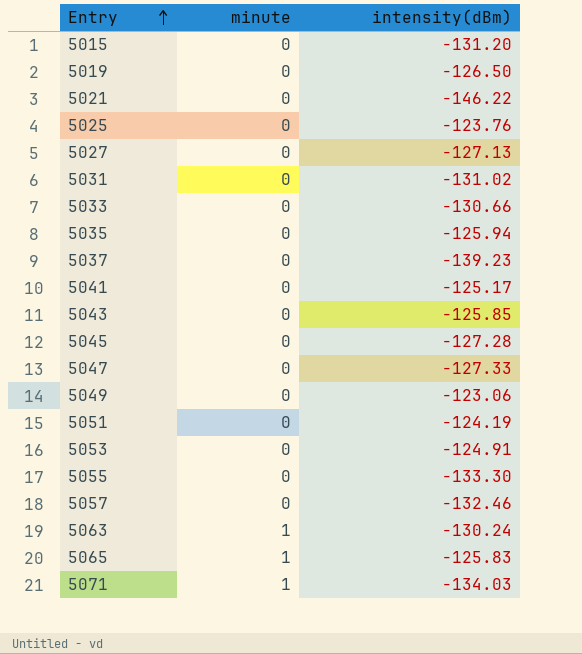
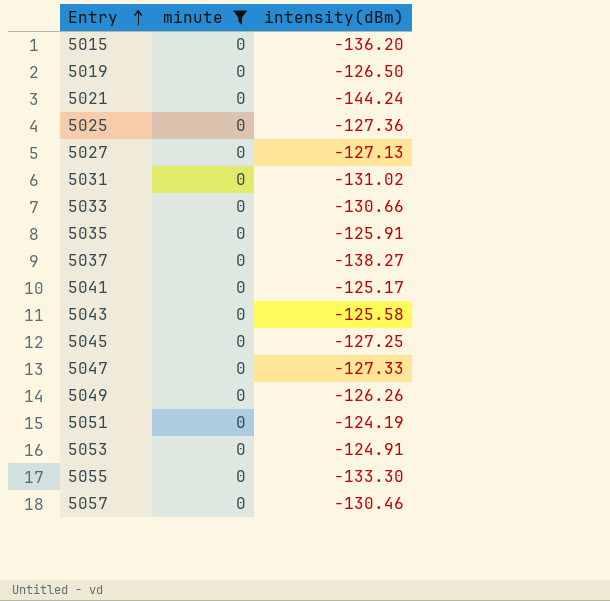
filter: none -> minute = 0
5015 | intensity(dBm): -131.20 -> -136.20
5021 | intensity(dBm): -146.22 -> -144.24
5025 | intensity(dBm): -123.76 -> -127.36
5035 | intensity(dBm): -125.94 -> -125.91
5037 | intensity(dBm): -139.23 -> -138.27
5043 | intensity(dBm): -125.85 -> -125.58
5045 | intensity(dBm): -127.28 -> -127.25
5049 | intensity(dBm): -123.06 -> -126.26
5057 | intensity(dBm): -132.46 -> -130.46

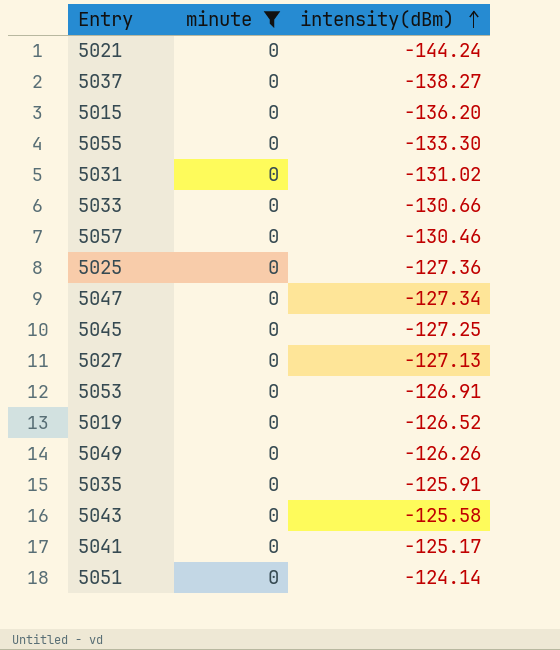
row order: Entry ascending -> intensity(dBm) ascending
5047 | intensity(dBm): -127.33 -> -127.34
5053 | intensity(dBm): -124.91 -> -126.91
5019 | intensity(dBm): -126.50 -> -126.52
5051 | intensity(dBm): -124.19 -> -124.14

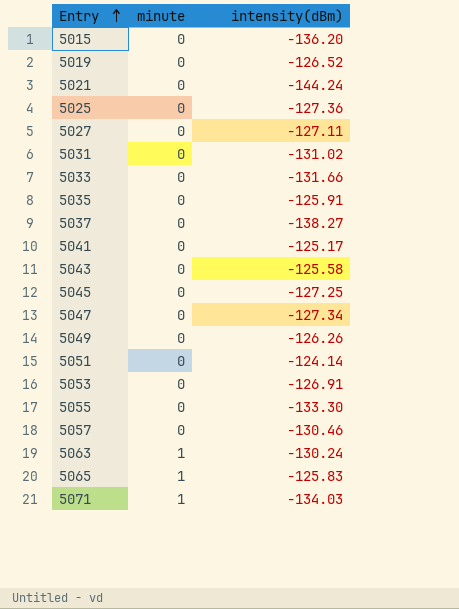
filter: minute = 0 -> none
row order: intensity(dBm) ascending -> Entry ascending
5027 | intensity(dBm): -127.13 -> -127.11
5033 | intensity(dBm): -130.66 -> -131.66

